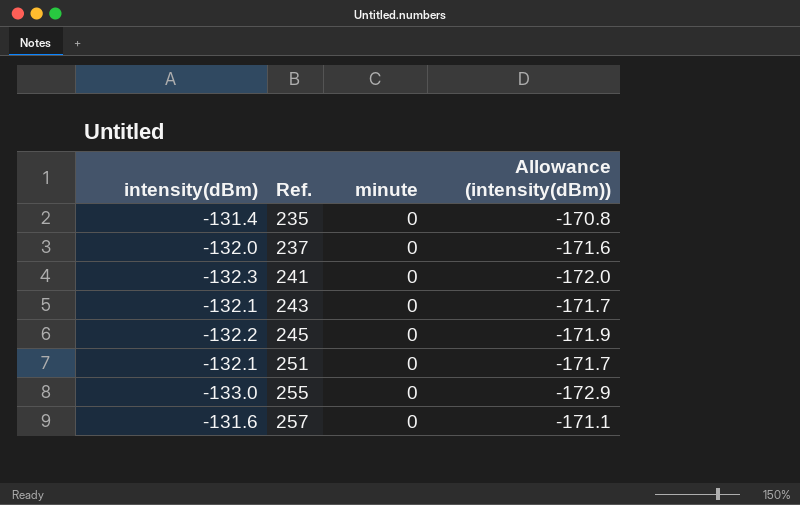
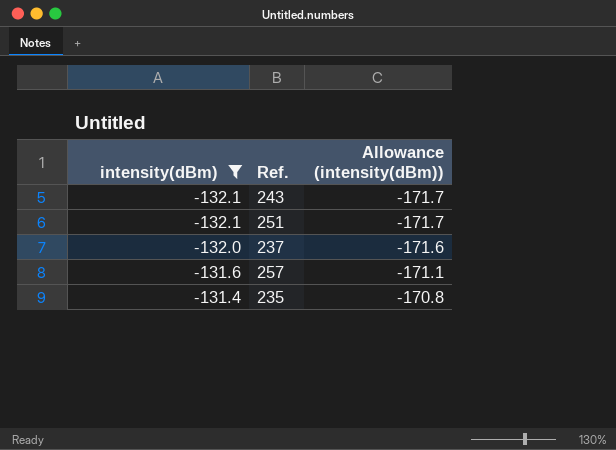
filter: none -> intensity(dBm) >= -132.1
row order: Ref. ascending -> intensity(dBm) ascending
column minute | position: 3 -> none

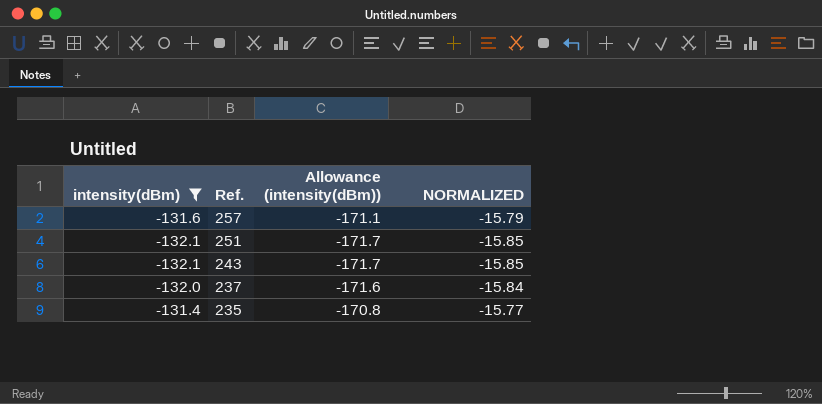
row order: intensity(dBm) ascending -> Ref. descending
column NORMALIZED | formula: none -> [intensity(dBm)] * 0.12

